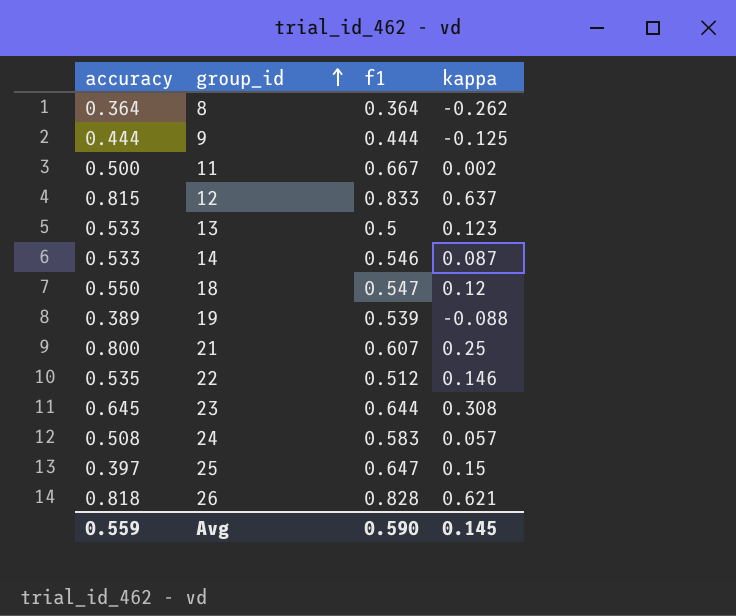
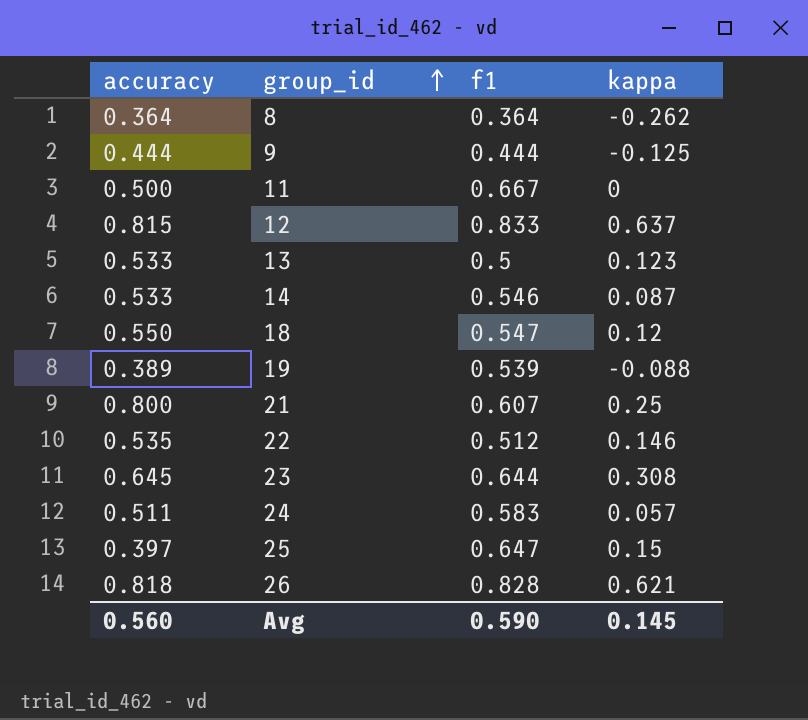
11 | kappa: 0.002 -> 0
24 | accuracy: 0.508 -> 0.511
Avg | accuracy: 0.559 -> 0.560

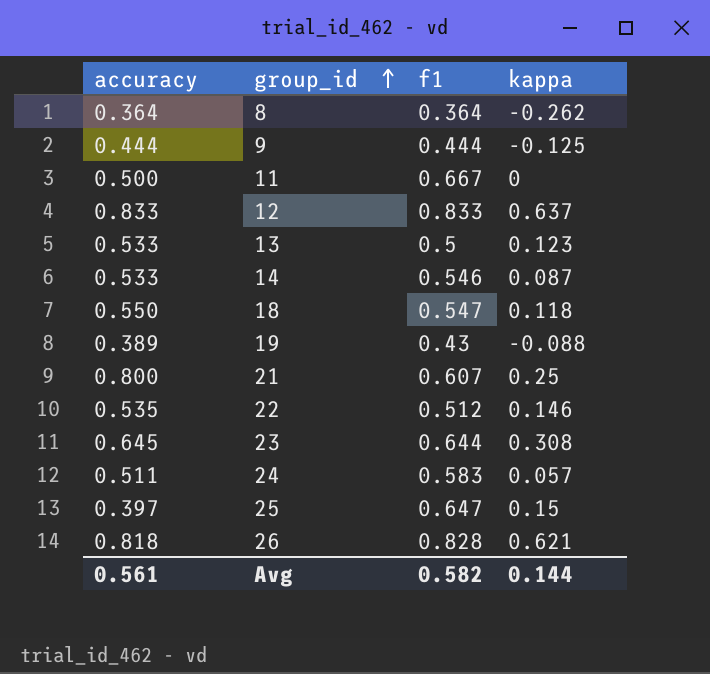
12 | accuracy: 0.815 -> 0.833
18 | kappa: 0.12 -> 0.118
19 | f1: 0.539 -> 0.43
Avg | accuracy: 0.560 -> 0.561
Avg | f1: 0.590 -> 0.582
Avg | kappa: 0.145 -> 0.144

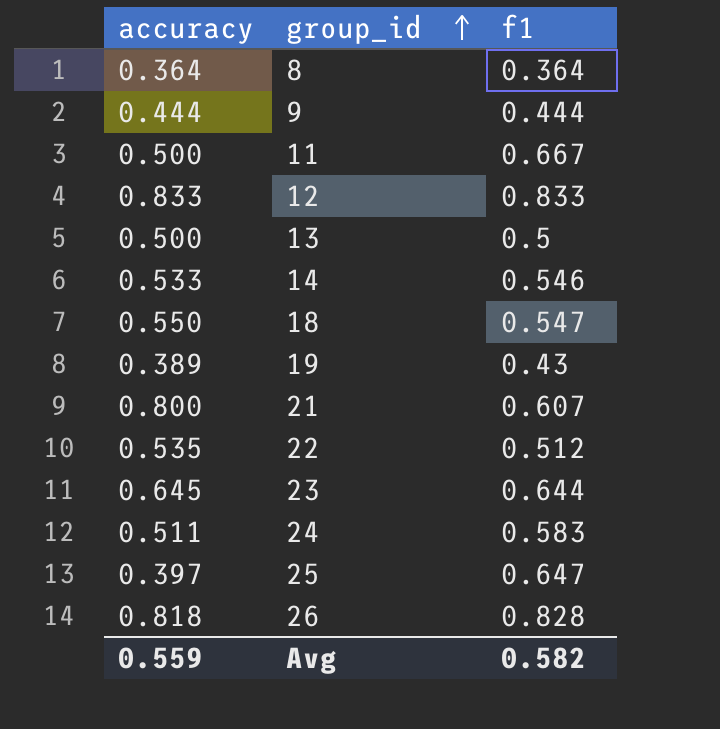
column kappa | position: 4 -> none
13 | accuracy: 0.533 -> 0.500
Avg | accuracy: 0.561 -> 0.559

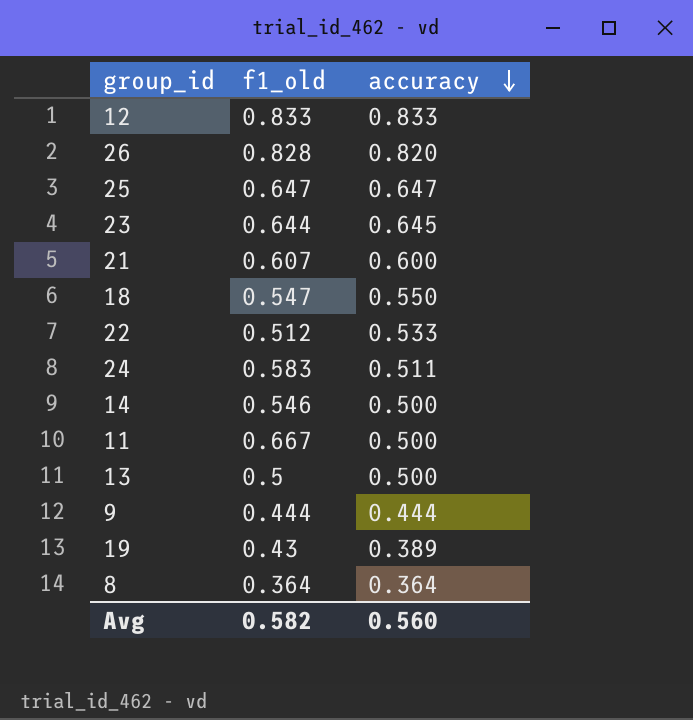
row order: group_id ascending -> accuracy descending
column name: f1 -> f1_old
column accuracy | position: 1 -> 3
26 | accuracy: 0.818 -> 0.820
25 | accuracy: 0.397 -> 0.647
21 | accuracy: 0.800 -> 0.600
22 | accuracy: 0.535 -> 0.533
14 | accuracy: 0.533 -> 0.500
Avg | accuracy: 0.559 -> 0.560

